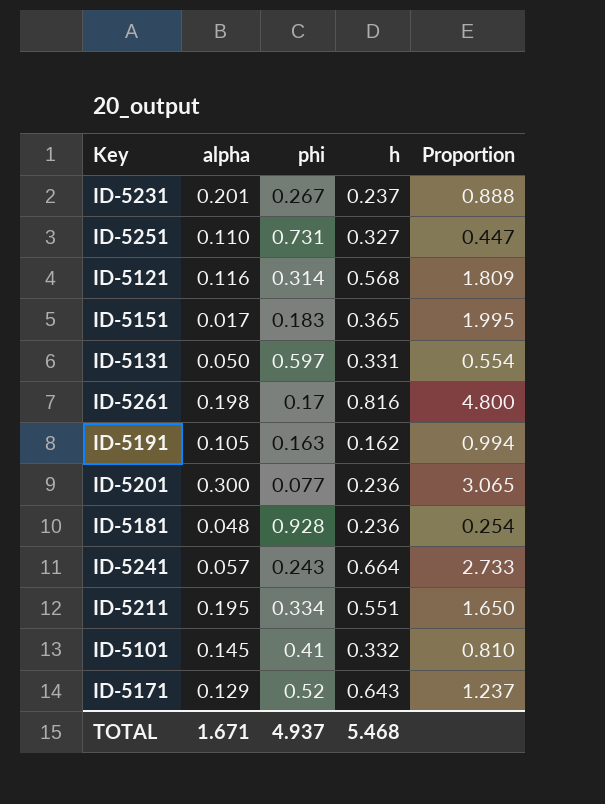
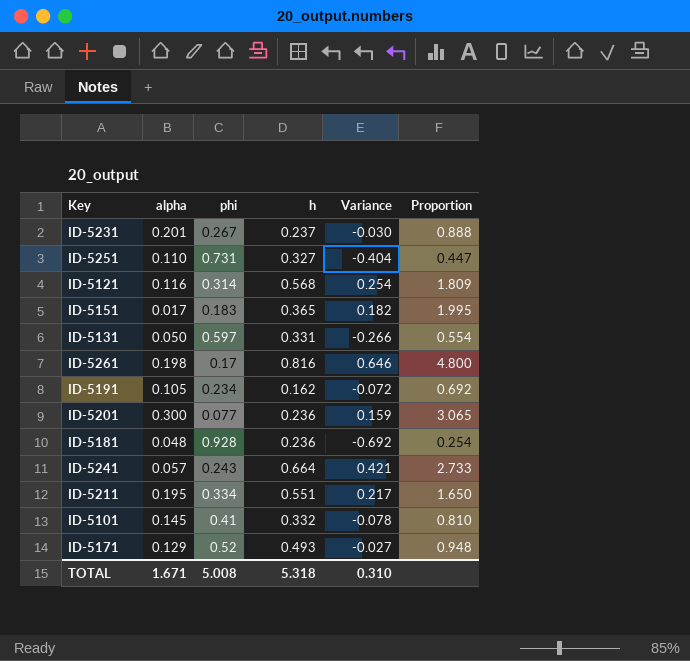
column Variance | formula: none -> [h] - [phi]
ID-5191 | phi: 0.163 -> 0.234
ID-5191 | Proportion: 0.994 -> 0.692
ID-5171 | h: 0.643 -> 0.493
ID-5171 | Proportion: 1.237 -> 0.948
TOTAL | phi: 4.937 -> 5.008
TOTAL | h: 5.468 -> 5.318

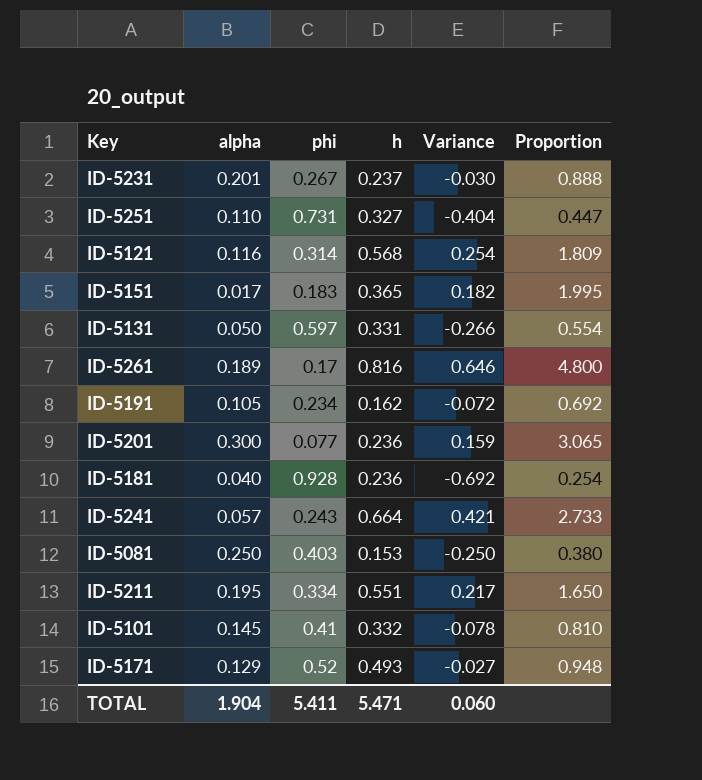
ID-5261 | alpha: 0.198 -> 0.189
ID-5181 | alpha: 0.048 -> 0.040
row ID-5081: none -> 0.250 | 0.403 | 0.153 | -0.250 | 0.380
TOTAL | alpha: 1.671 -> 1.904
TOTAL | phi: 5.008 -> 5.411
TOTAL | h: 5.318 -> 5.471
TOTAL | Variance: 0.310 -> 0.060

